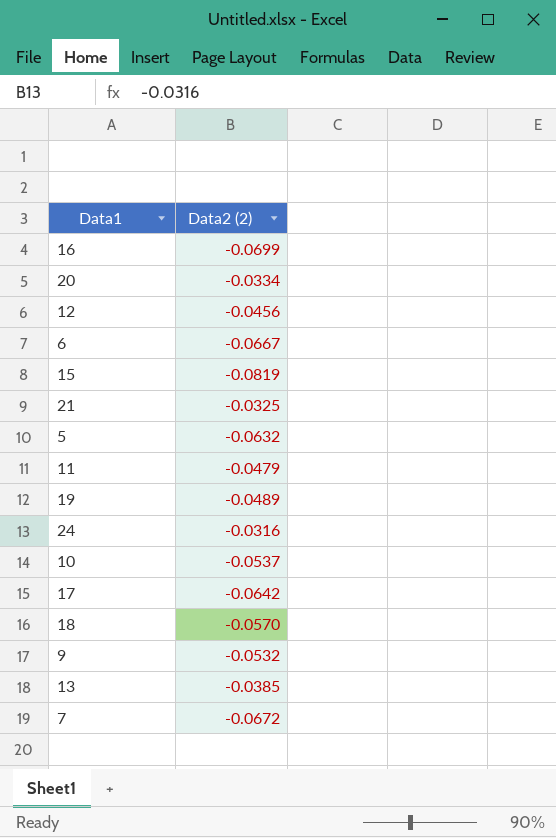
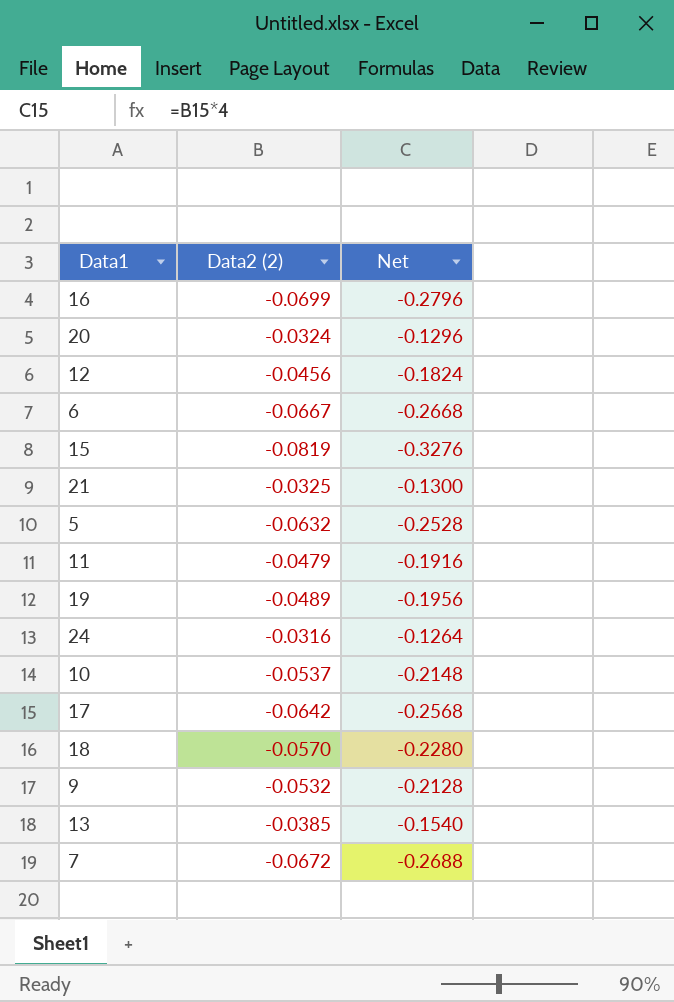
column Net | formula: none -> [Data2 (2)] * 4
20 | Data2 (2): -0.0334 -> -0.0324

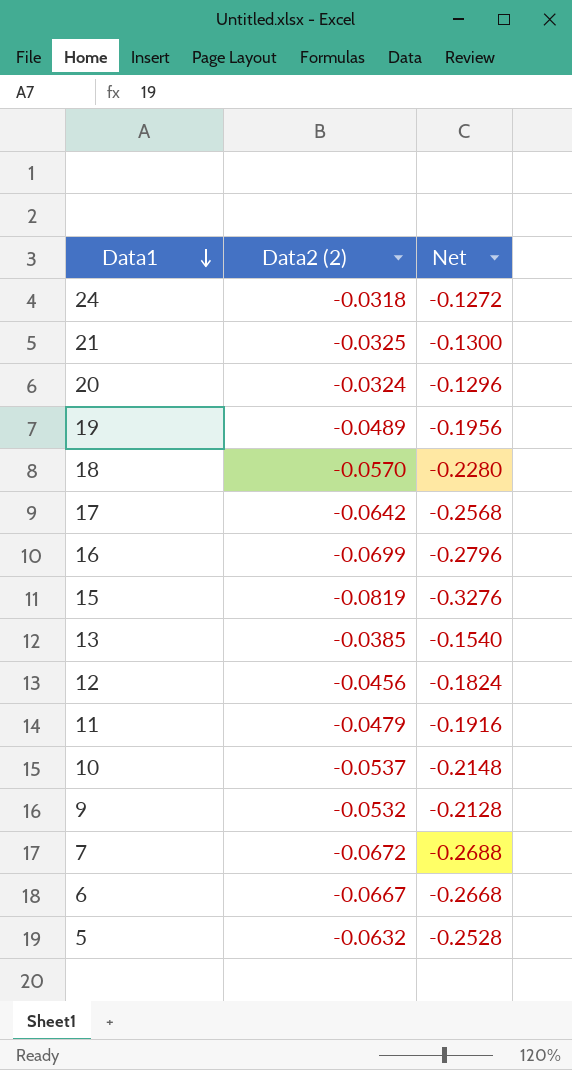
row order: none -> Data1 descending
24 | Data2 (2): -0.0316 -> -0.0318
24 | Net: -0.1264 -> -0.1272

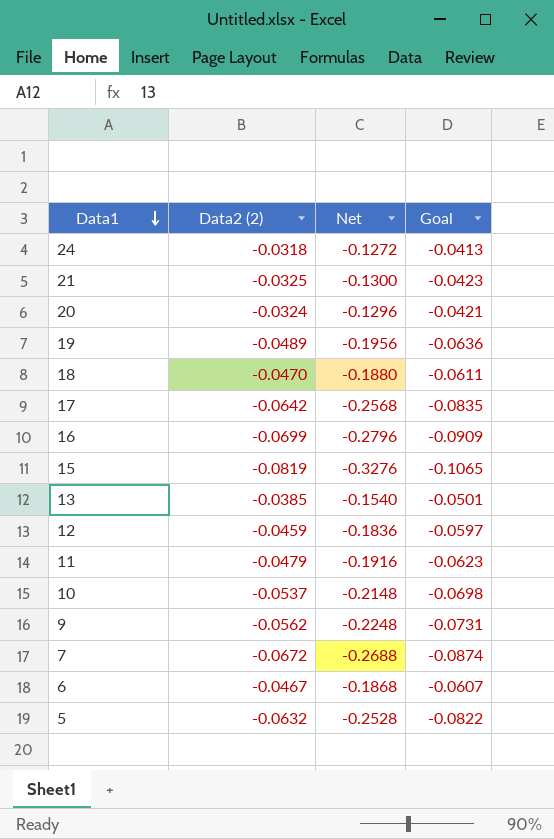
column Goal | formula: none -> [Data2 (2)] * 1.3
18 | Data2 (2): -0.0570 -> -0.0470
18 | Net: -0.2280 -> -0.1880
12 | Data2 (2): -0.0456 -> -0.0459
12 | Net: -0.1824 -> -0.1836
9 | Data2 (2): -0.0532 -> -0.0562
9 | Net: -0.2128 -> -0.2248
6 | Data2 (2): -0.0667 -> -0.0467
6 | Net: -0.2668 -> -0.1868

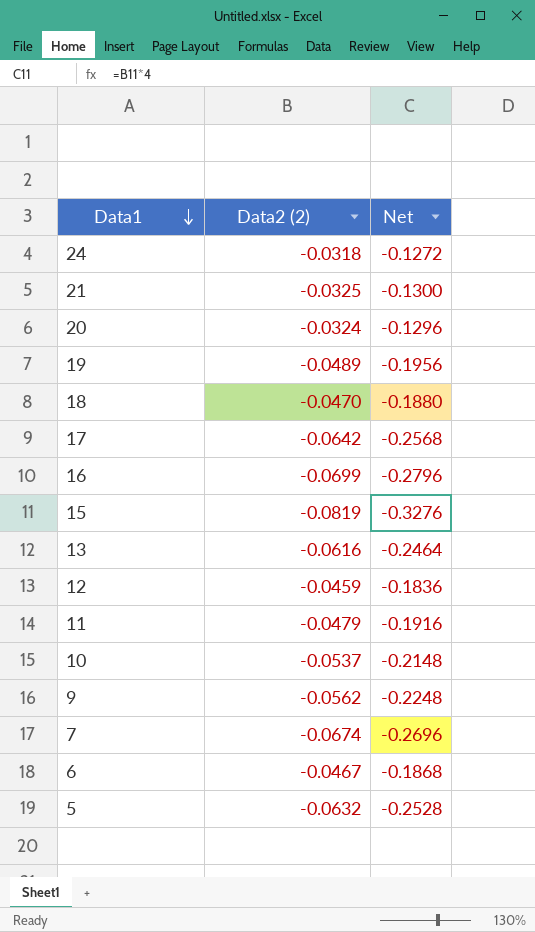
column Goal | formula: [Data2 (2)] * 1.3 -> none
13 | Data2 (2): -0.0385 -> -0.0616
13 | Net: -0.1540 -> -0.2464
7 | Data2 (2): -0.0672 -> -0.0674
7 | Net: -0.2688 -> -0.2696

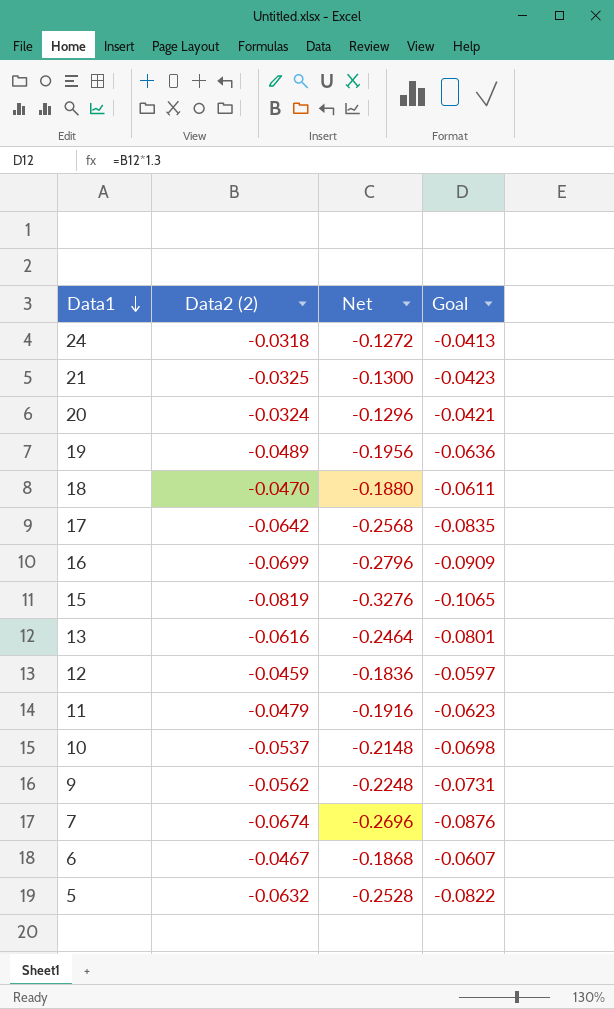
column Goal | formula: none -> [Data2 (2)] * 1.3

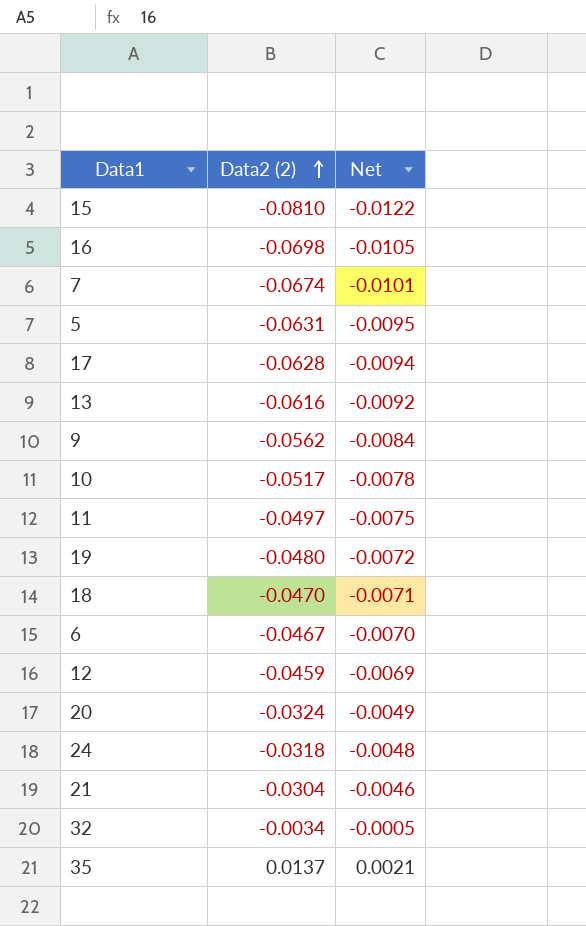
row order: Data1 descending -> Data2 (2) ascending
column Goal | formula: [Data2 (2)] * 1.3 -> none
column Net | formula: [Data2 (2)] * 4 -> [Data2 (2)] * 0.15
15 | Data2 (2): -0.0819 -> -0.0810
16 | Data2 (2): -0.0699 -> -0.0698
5 | Data2 (2): -0.0632 -> -0.0631
17 | Data2 (2): -0.0642 -> -0.0628
10 | Data2 (2): -0.0537 -> -0.0517
11 | Data2 (2): -0.0479 -> -0.0497
19 | Data2 (2): -0.0489 -> -0.0480
21 | Data2 (2): -0.0325 -> -0.0304
row 32: none -> -0.0034 | -0.0005
row 35: none -> 0.0137 | 0.0021

